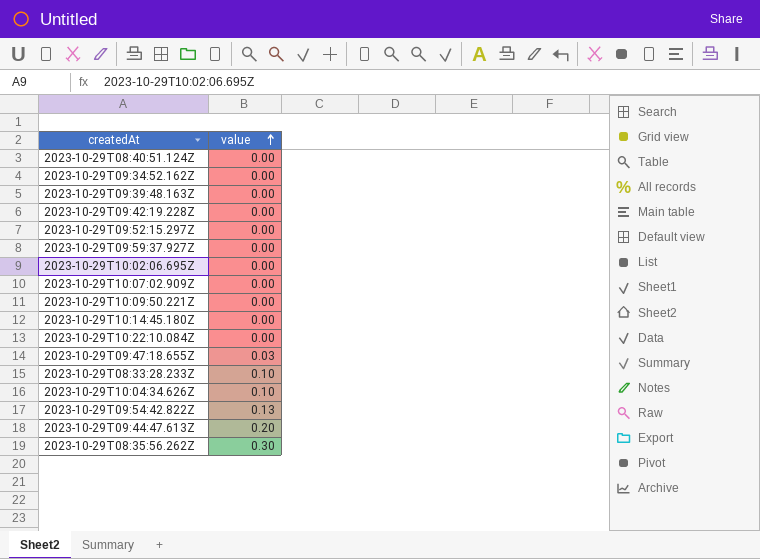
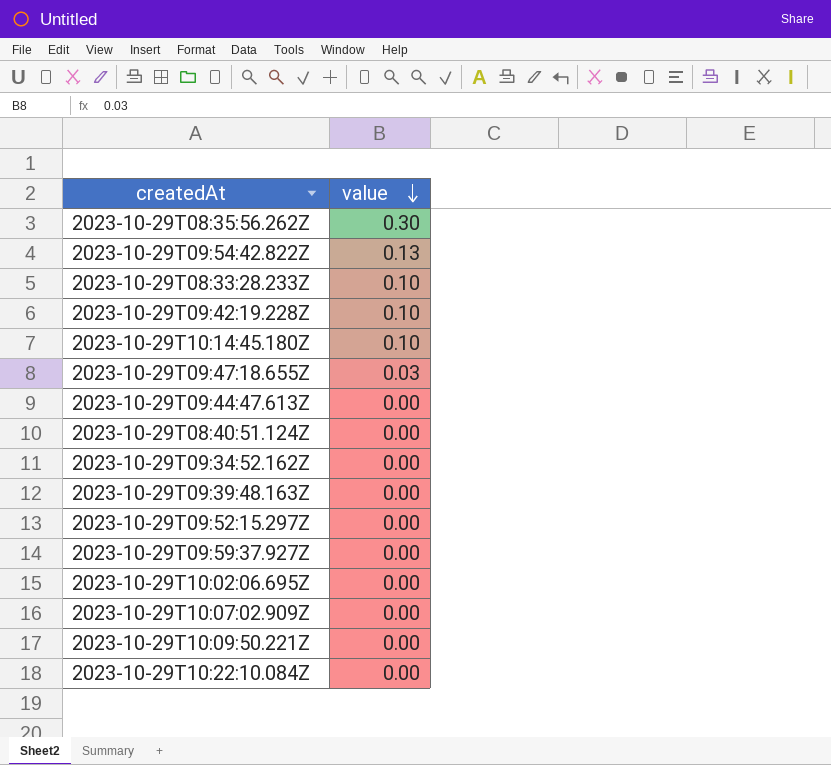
row order: value ascending -> value descending
row 2023-10-29T10:04:34.626Z: 0.10 -> none
2023-10-29T09:42:19.228Z | value: 0.00 -> 0.10
2023-10-29T10:14:45.180Z | value: 0.00 -> 0.10
2023-10-29T09:44:47.613Z | value: 0.20 -> 0.00

